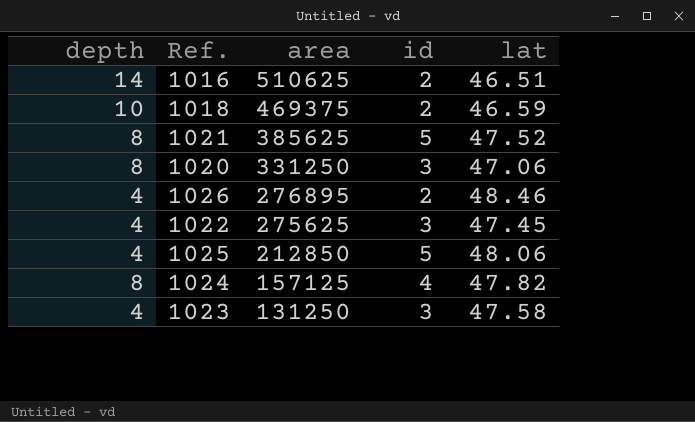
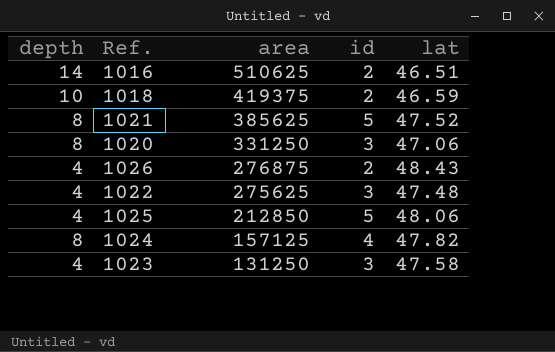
1018 | area: 469375 -> 419375
1026 | area: 276895 -> 276875
1026 | lat: 48.46 -> 48.43
1022 | lat: 47.45 -> 47.48

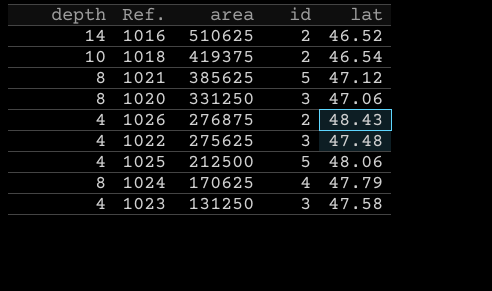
1016 | lat: 46.51 -> 46.52
1018 | lat: 46.59 -> 46.54
1021 | lat: 47.52 -> 47.12
1025 | area: 212850 -> 212500
1024 | area: 157125 -> 170625
1024 | lat: 47.82 -> 47.79

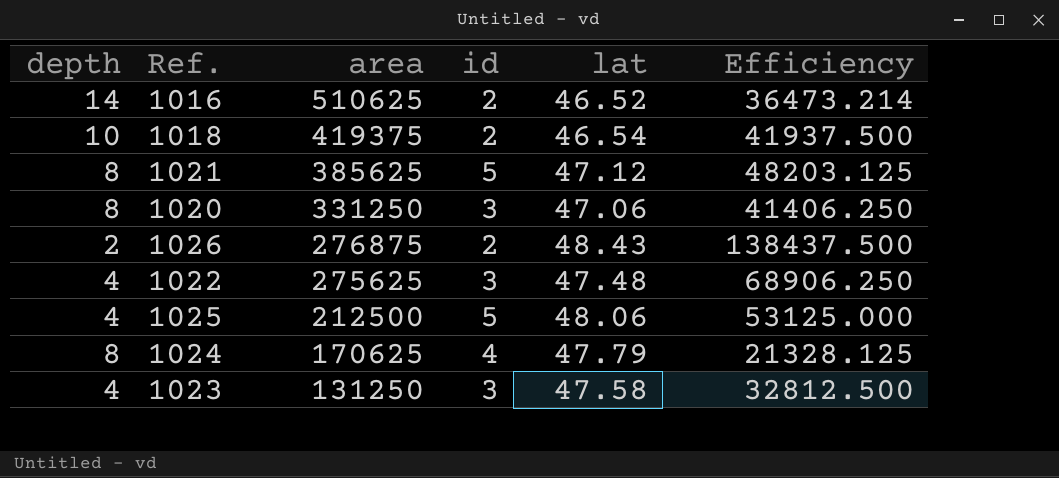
column Efficiency | formula: none -> [area] / [depth]
1026 | depth: 4 -> 2

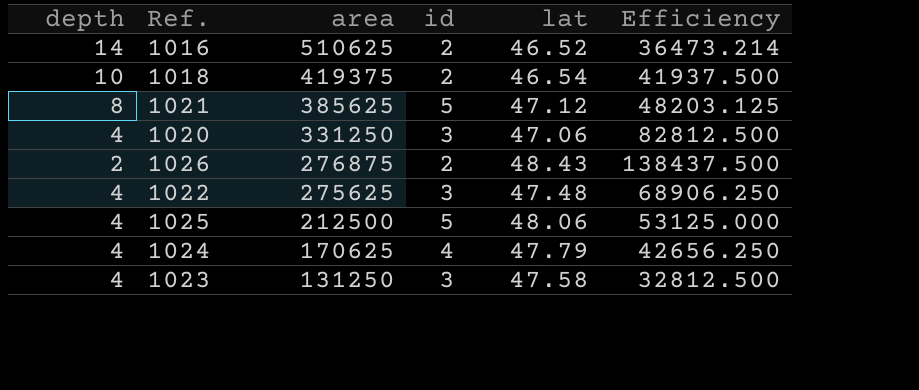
1020 | depth: 8 -> 4
1020 | Efficiency: 41406.250 -> 82812.500
1024 | depth: 8 -> 4
1024 | Efficiency: 21328.125 -> 42656.250

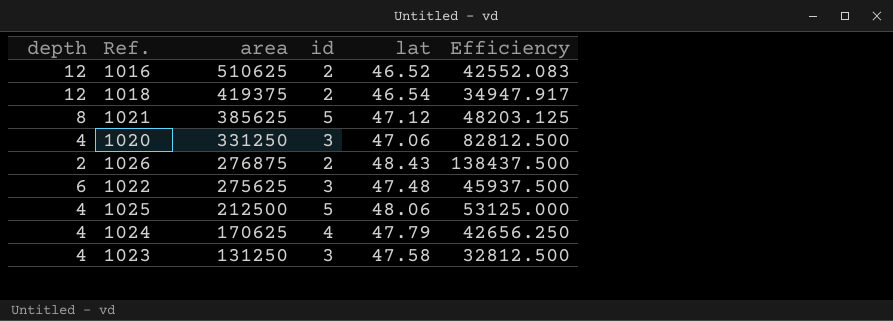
1016 | depth: 14 -> 12
1016 | Efficiency: 36473.214 -> 42552.083
1018 | depth: 10 -> 12
1018 | Efficiency: 41937.500 -> 34947.917
1022 | depth: 4 -> 6
1022 | Efficiency: 68906.250 -> 45937.500

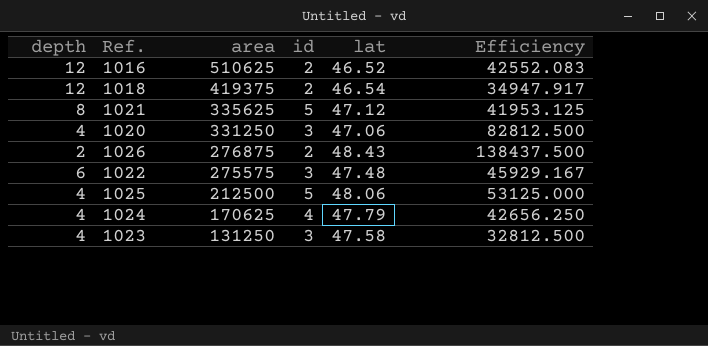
1021 | area: 385625 -> 335625
1021 | Efficiency: 48203.125 -> 41953.125
1022 | area: 275625 -> 275575
1022 | Efficiency: 45937.500 -> 45929.167

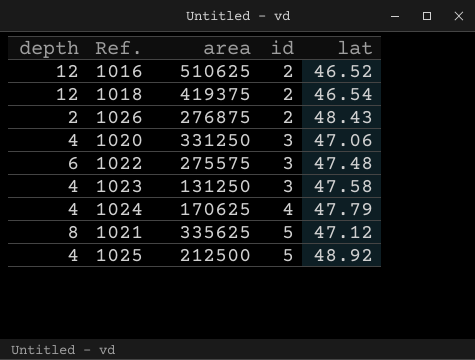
row order: area descending -> id ascending
column Efficiency | formula: [area] / [depth] -> none
1025 | lat: 48.06 -> 48.92

